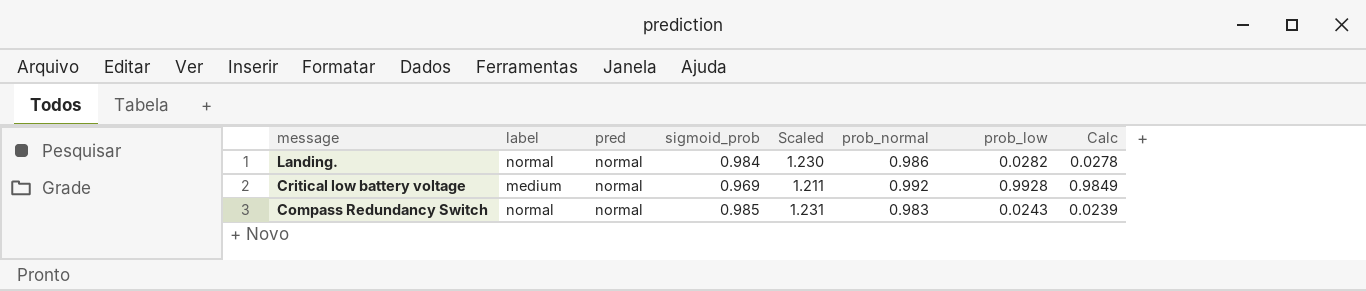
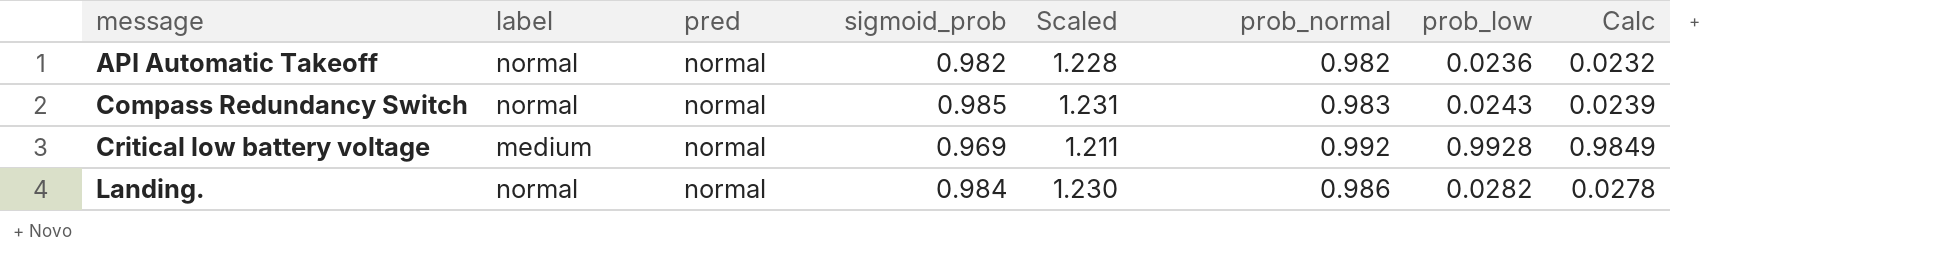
row order: message descending -> message ascending
row API Automatic Takeoff: none -> normal | normal | 0.982 | 1.228 | 0.982 | 0.0236 | 0.0232

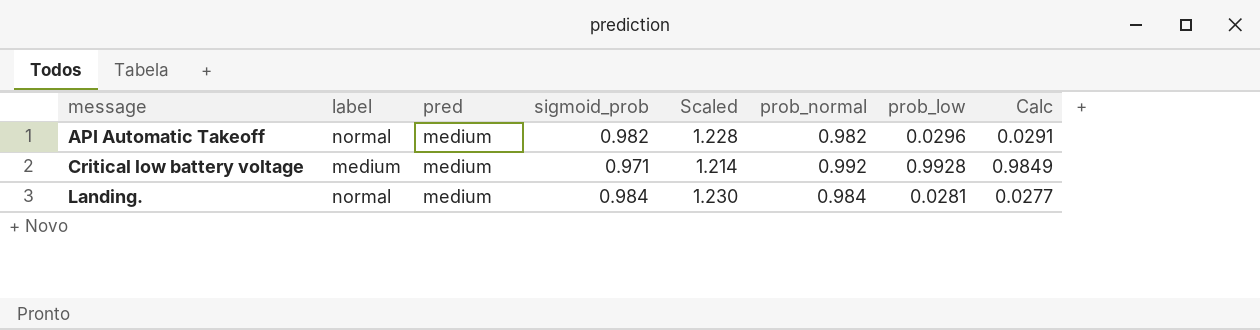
row Compass Redundancy Switch: normal | normal | 0.985 | 1.231 | 0.983 | 0.0243 | 0.0239 -> none
API Automatic Takeoff | pred: normal -> medium
API Automatic Takeoff | prob_low: 0.0236 -> 0.0296
API Automatic Takeoff | Calc: 0.0232 -> 0.0291
Critical low battery voltage | pred: normal -> medium
Critical low battery voltage | sigmoid_prob: 0.969 -> 0.971
Critical low battery voltage | Scaled: 1.211 -> 1.214
Landing. | pred: normal -> medium
Landing. | prob_normal: 0.986 -> 0.984
Landing. | prob_low: 0.0282 -> 0.0281
Landing. | Calc: 0.0278 -> 0.0277

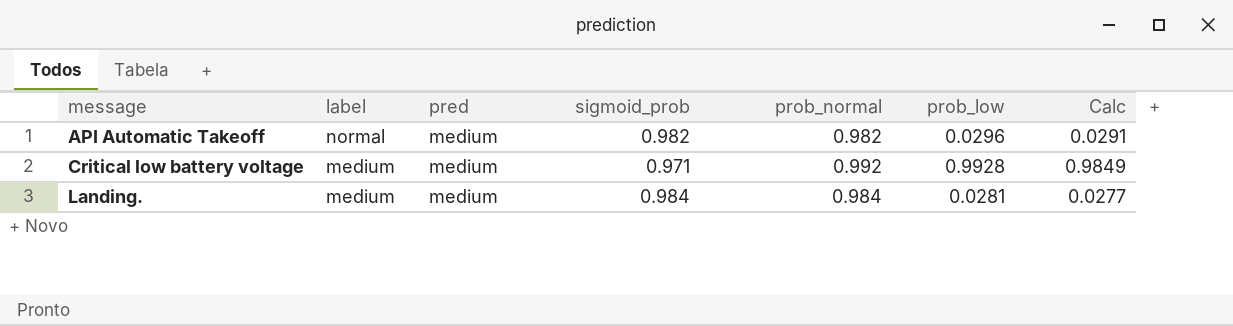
column Scaled | formula: [sigmoid_prob] * 1.25 -> none
Landing. | label: normal -> medium

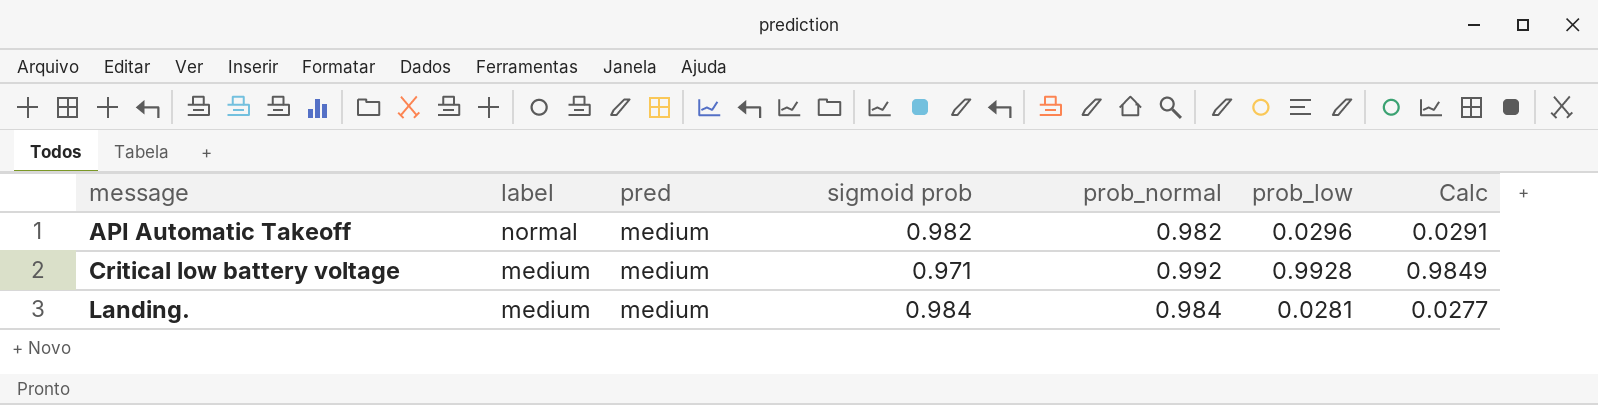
column name: sigmoid_prob -> sigmoid prob

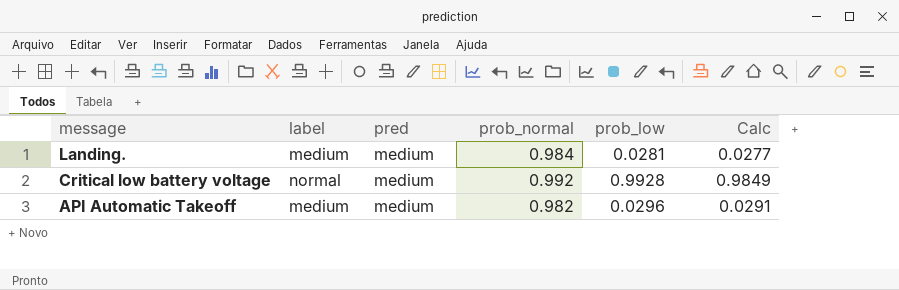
row order: message ascending -> message descending
column sigmoid prob | position: 4 -> none
Critical low battery voltage | label: medium -> normal
API Automatic Takeoff | label: normal -> medium

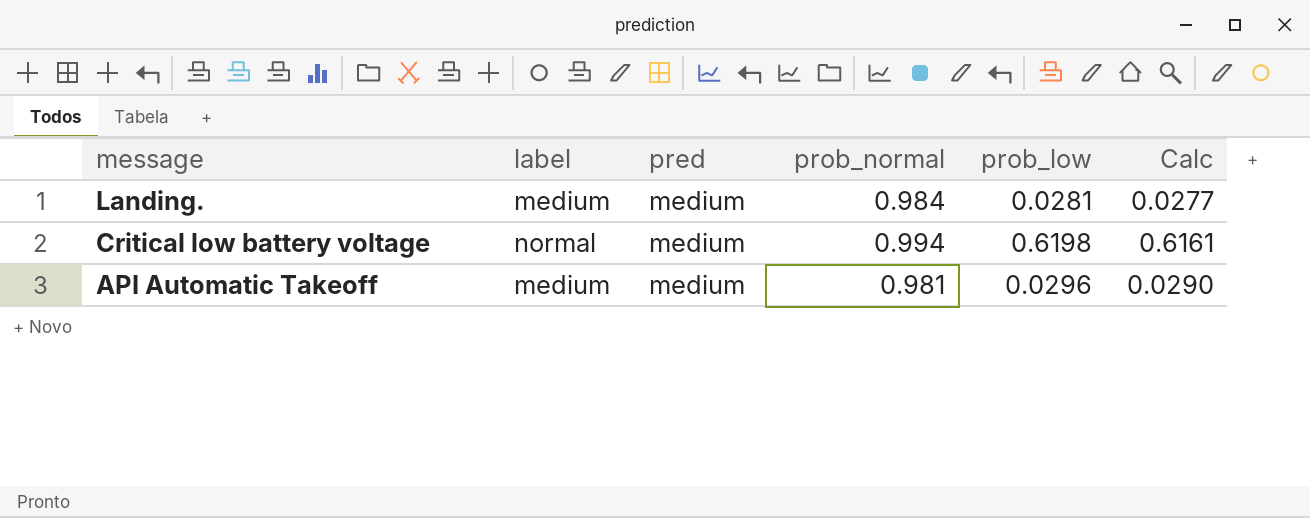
Critical low battery voltage | prob_normal: 0.992 -> 0.994
Critical low battery voltage | prob_low: 0.9928 -> 0.6198
Critical low battery voltage | Calc: 0.9849 -> 0.6161
API Automatic Takeoff | prob_normal: 0.982 -> 0.981
API Automatic Takeoff | Calc: 0.0291 -> 0.0290

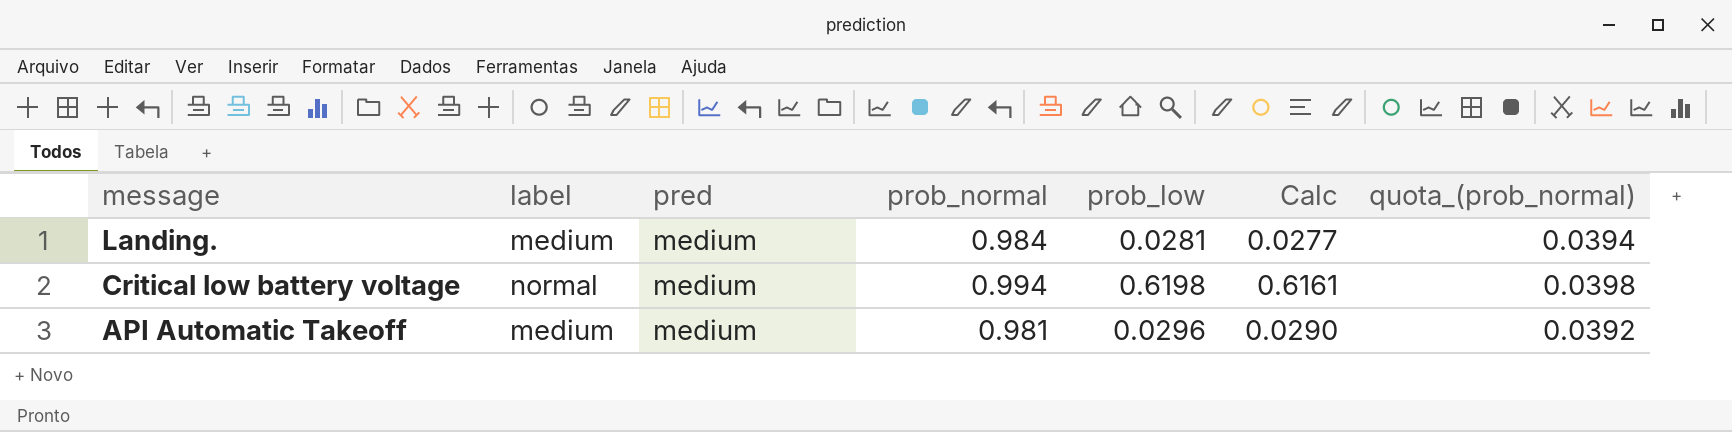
column quota_(prob_normal) | formula: none -> [prob_normal] * 0.04

